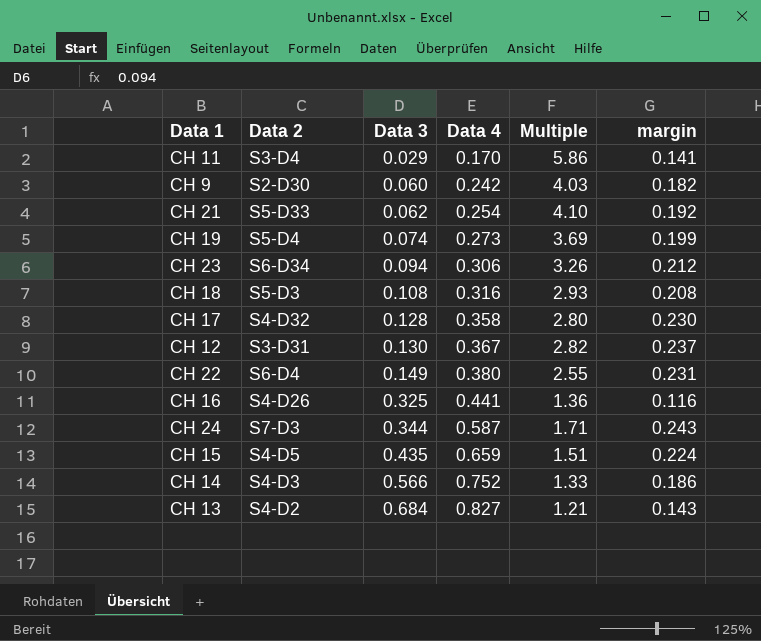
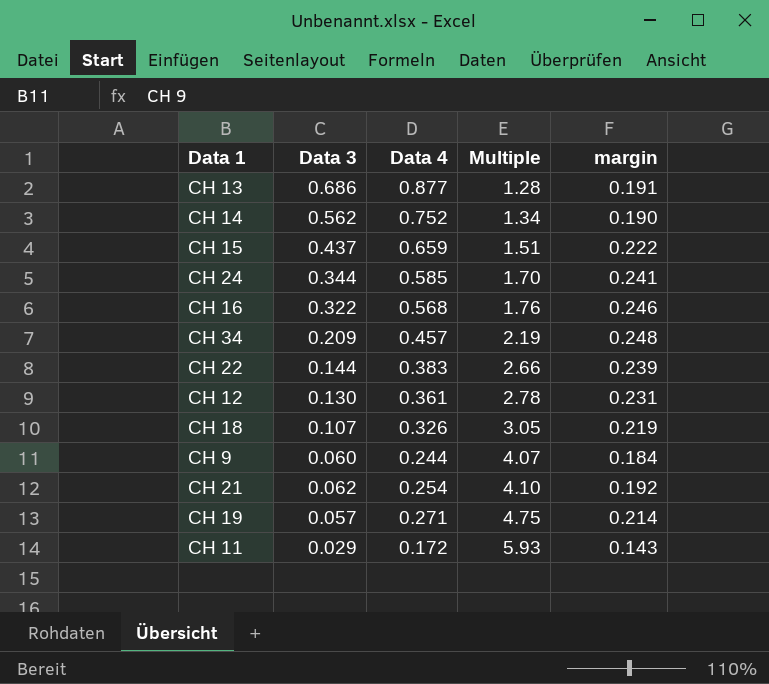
row order: Data 3 ascending -> Multiple ascending
column Data 2 | position: 2 -> none
row CH 23: S6-D34 | 0.094 | 0.306 | 3.26 | 0.212 -> none
row CH 17: S4-D32 | 0.128 | 0.358 | 2.80 | 0.230 -> none
CH 13 | Data 3: 0.684 -> 0.686
CH 13 | Data 4: 0.827 -> 0.877
CH 13 | Multiple: 1.21 -> 1.28
CH 13 | margin: 0.143 -> 0.191
CH 14 | Data 3: 0.566 -> 0.562
CH 14 | Multiple: 1.33 -> 1.34
CH 14 | margin: 0.186 -> 0.190
CH 15 | Data 3: 0.435 -> 0.437
CH 15 | margin: 0.224 -> 0.222
CH 24 | Data 4: 0.587 -> 0.585
CH 24 | Multiple: 1.71 -> 1.70
CH 24 | margin: 0.243 -> 0.241
CH 16 | Data 3: 0.325 -> 0.322
CH 16 | Data 4: 0.441 -> 0.568
CH 16 | Multiple: 1.36 -> 1.76
CH 16 | margin: 0.116 -> 0.246
row CH 34: none -> 0.209 | 0.457 | 2.19 | 0.248
CH 22 | Data 3: 0.149 -> 0.144
CH 22 | Data 4: 0.380 -> 0.383
CH 22 | Multiple: 2.55 -> 2.66
CH 22 | margin: 0.231 -> 0.239
CH 12 | Data 4: 0.367 -> 0.361
CH 12 | Multiple: 2.82 -> 2.78
CH 12 | margin: 0.237 -> 0.231
CH 18 | Data 3: 0.108 -> 0.107
CH 18 | Data 4: 0.316 -> 0.326
CH 18 | Multiple: 2.93 -> 3.05
CH 18 | margin: 0.208 -> 0.219
CH 9 | Data 4: 0.242 -> 0.244
CH 9 | Multiple: 4.03 -> 4.07
CH 9 | margin: 0.182 -> 0.184
CH 19 | Data 3: 0.074 -> 0.057
CH 19 | Data 4: 0.273 -> 0.271
CH 19 | Multiple: 3.69 -> 4.75
CH 19 | margin: 0.199 -> 0.214
CH 11 | Data 4: 0.170 -> 0.172
CH 11 | Multiple: 5.86 -> 5.93
CH 11 | margin: 0.141 -> 0.143

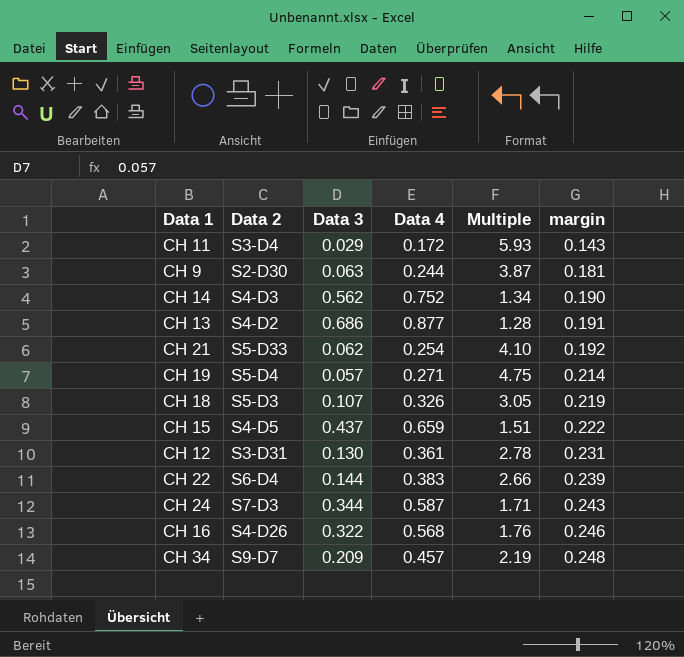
row order: Multiple ascending -> margin ascending
column Data 2 | position: none -> 2
CH 9 | Data 3: 0.060 -> 0.063
CH 9 | Multiple: 4.07 -> 3.87
CH 9 | margin: 0.184 -> 0.181
CH 24 | Data 4: 0.585 -> 0.587
CH 24 | Multiple: 1.70 -> 1.71
CH 24 | margin: 0.241 -> 0.243

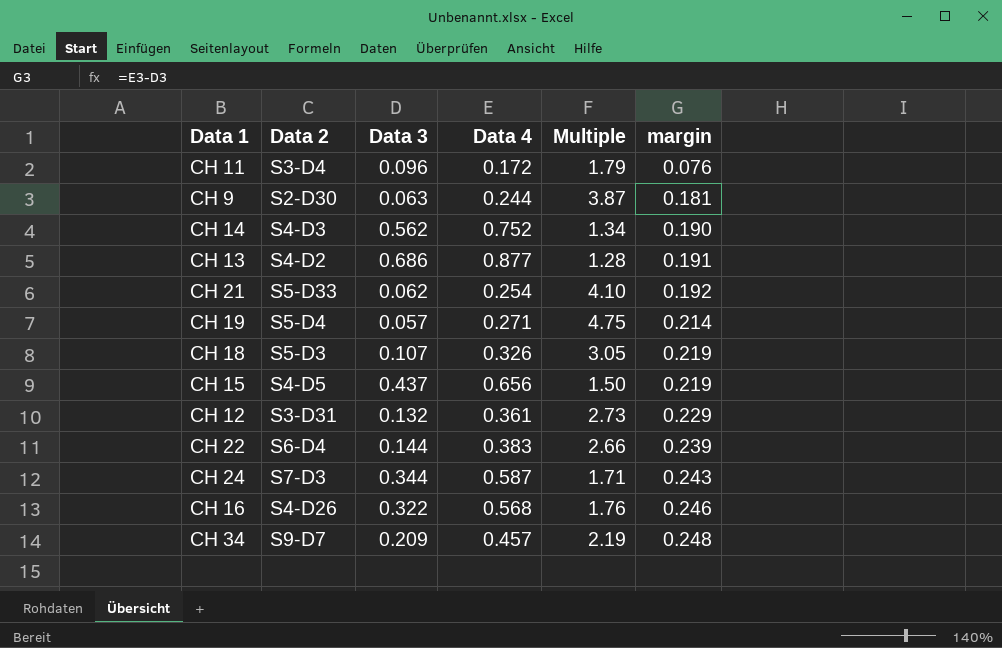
CH 11 | Data 3: 0.029 -> 0.096
CH 11 | Multiple: 5.93 -> 1.79
CH 11 | margin: 0.143 -> 0.076
CH 15 | Data 4: 0.659 -> 0.656
CH 15 | Multiple: 1.51 -> 1.50
CH 15 | margin: 0.222 -> 0.219
CH 12 | Data 3: 0.130 -> 0.132
CH 12 | Multiple: 2.78 -> 2.73
CH 12 | margin: 0.231 -> 0.229

